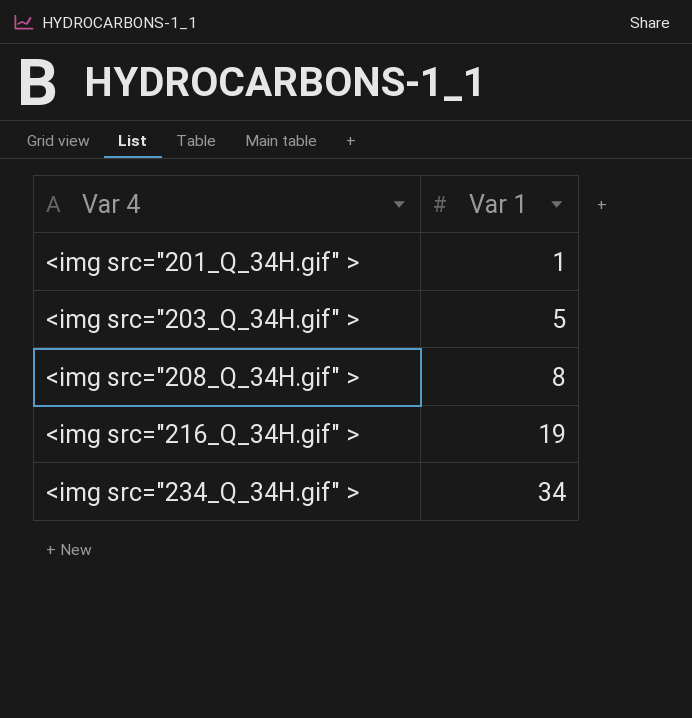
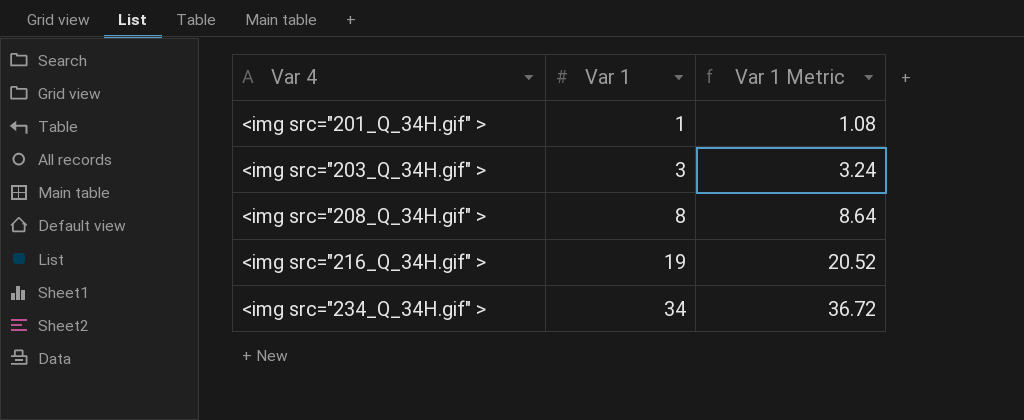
column Var 1 Metric | formula: none -> [Var 1] * 1.08
<img src="203_Q_34H.gif" > | Var 1: 5 -> 3

